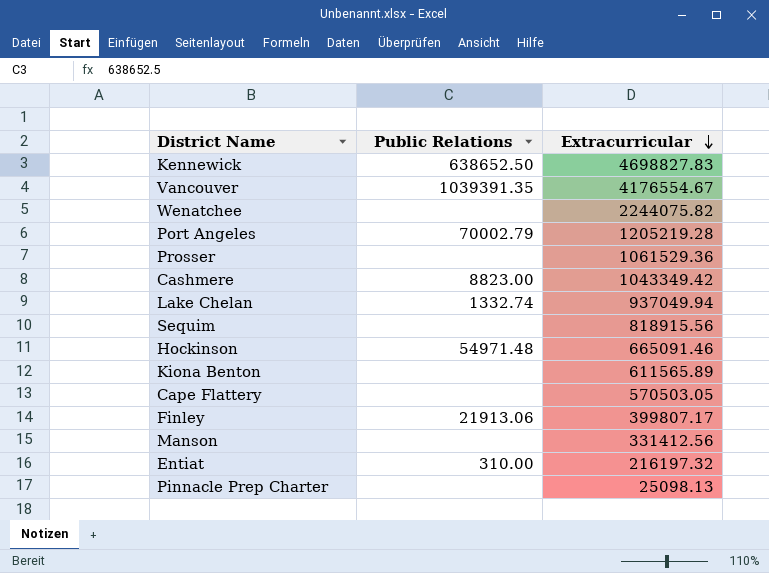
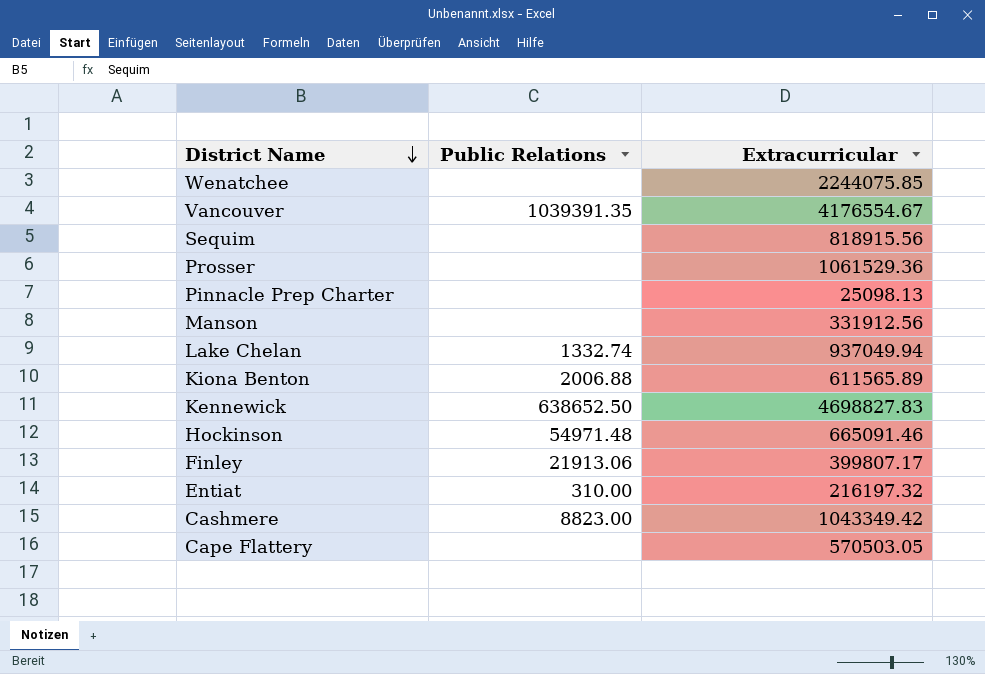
row order: Extracurricular descending -> District Name descending
row Port Angeles: 70002.79 | 1205219.28 -> none
Wenatchee | Extracurricular: 2244075.82 -> 2244075.85
Manson | Extracurricular: 331412.56 -> 331912.56
Kiona Benton | Public Relations: none -> 2006.88

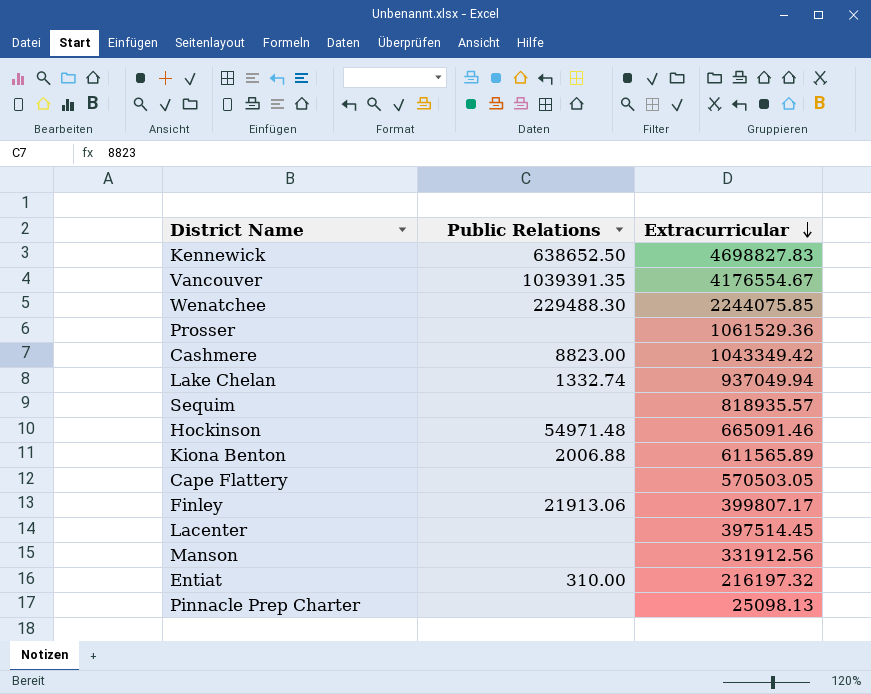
row order: District Name descending -> Extracurricular descending
Wenatchee | Public Relations: none -> 229488.30
Sequim | Extracurricular: 818915.56 -> 818935.57
row Lacenter: none -> none | 397514.45

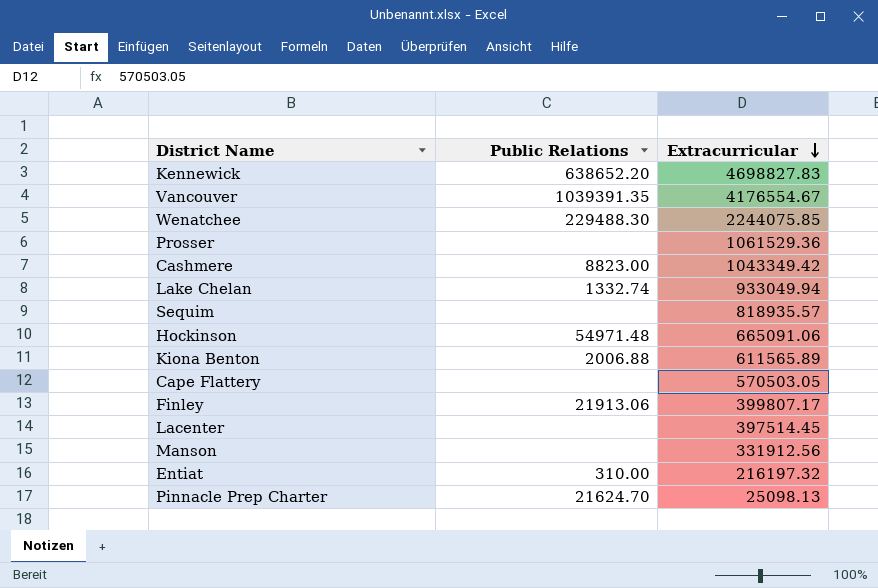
Kennewick | Public Relations: 638652.50 -> 638652.20
Lake Chelan | Extracurricular: 937049.94 -> 933049.94
Hockinson | Extracurricular: 665091.46 -> 665091.06
Pinnacle Prep Charter | Public Relations: none -> 21624.70

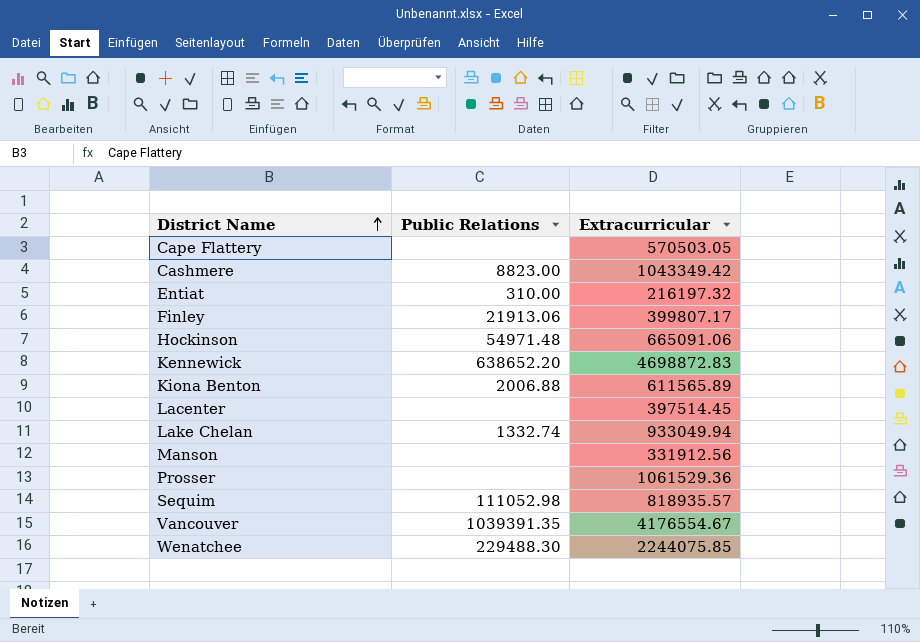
row order: Extracurricular descending -> District Name ascending
row Pinnacle Prep Charter: 21624.70 | 25098.13 -> none
Kennewick | Extracurricular: 4698827.83 -> 4698872.83
Sequim | Public Relations: none -> 111052.98

